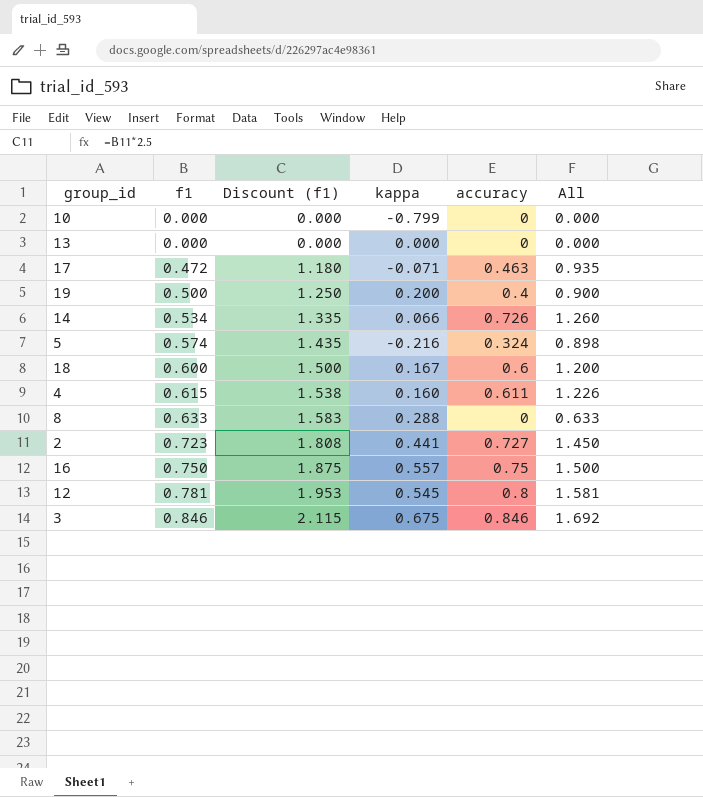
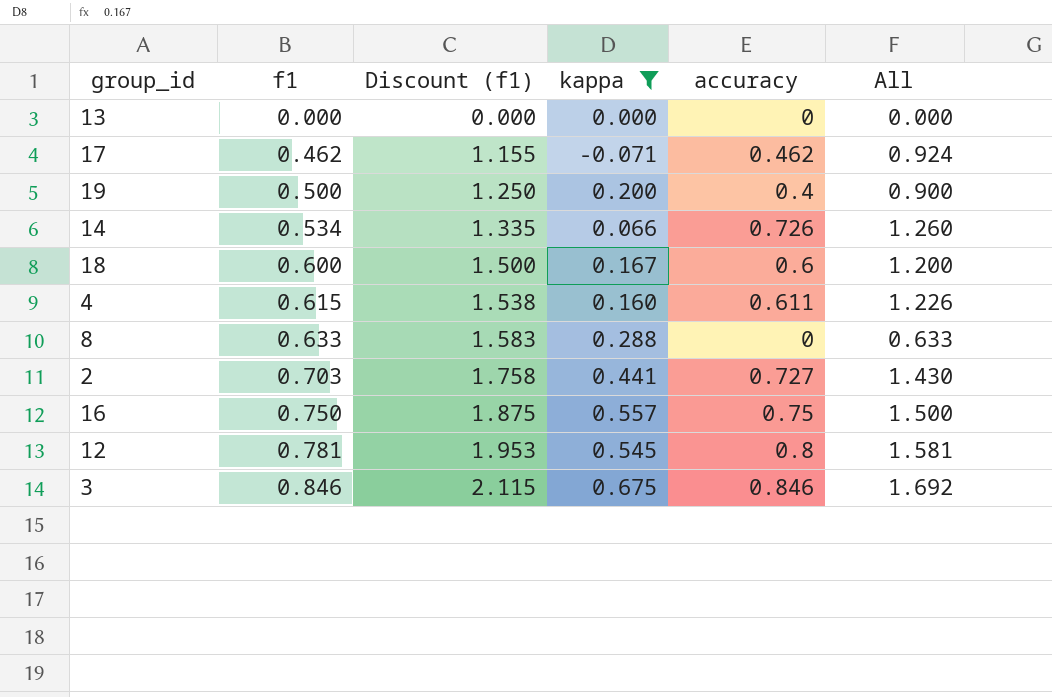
filter: none -> kappa >= -0.071
17 | f1: 0.472 -> 0.462
17 | Discount (f1): 1.180 -> 1.155
17 | accuracy: 0.463 -> 0.462
17 | All: 0.935 -> 0.924
2 | f1: 0.723 -> 0.703
2 | Discount (f1): 1.808 -> 1.758
2 | All: 1.450 -> 1.430

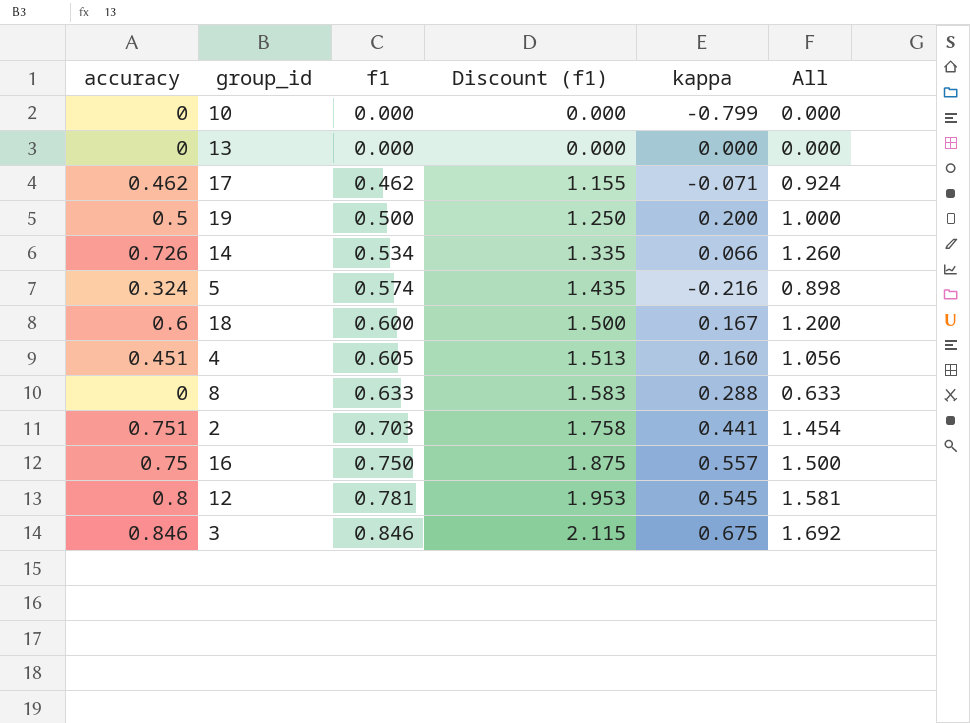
filter: kappa >= -0.071 -> none
column accuracy | position: 5 -> 1
19 | accuracy: 0.4 -> 0.5
19 | All: 0.900 -> 1.000
4 | accuracy: 0.611 -> 0.451
4 | f1: 0.615 -> 0.605
4 | Discount (f1): 1.538 -> 1.513
4 | All: 1.226 -> 1.056
2 | accuracy: 0.727 -> 0.751
2 | All: 1.430 -> 1.454

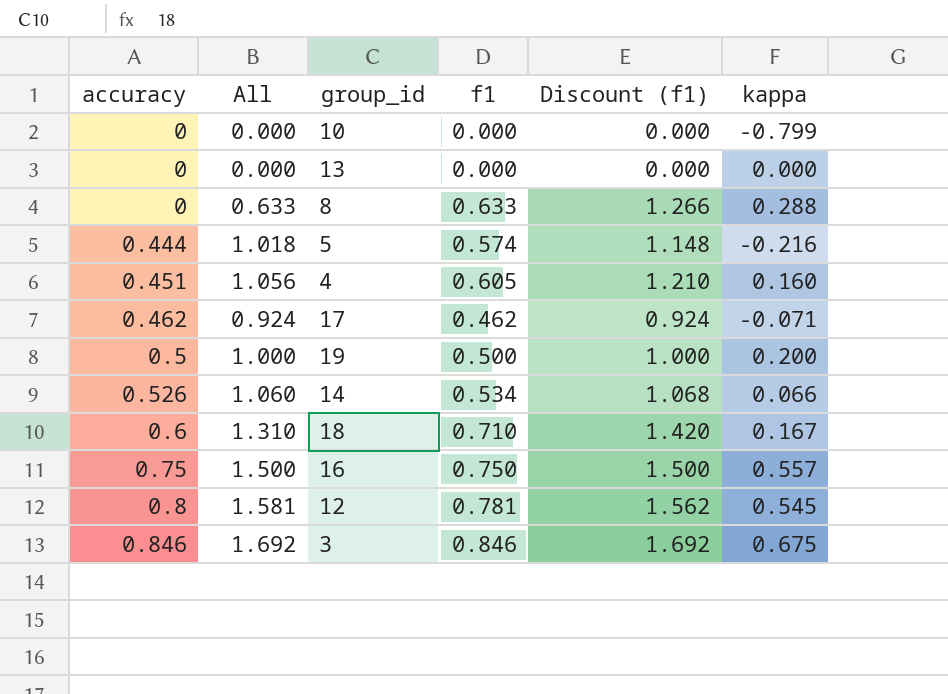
row order: f1 ascending -> accuracy ascending
column All | position: 6 -> 2
column Discount (f1) | formula: [f1] * 2.5 -> [f1] * 2
row 2: 0.751 | 0.703 | 1.758 | 0.441 | 1.454 -> none
5 | accuracy: 0.324 -> 0.444
5 | All: 0.898 -> 1.018
14 | accuracy: 0.726 -> 0.526
14 | All: 1.260 -> 1.060
18 | All: 1.200 -> 1.310
18 | f1: 0.600 -> 0.710

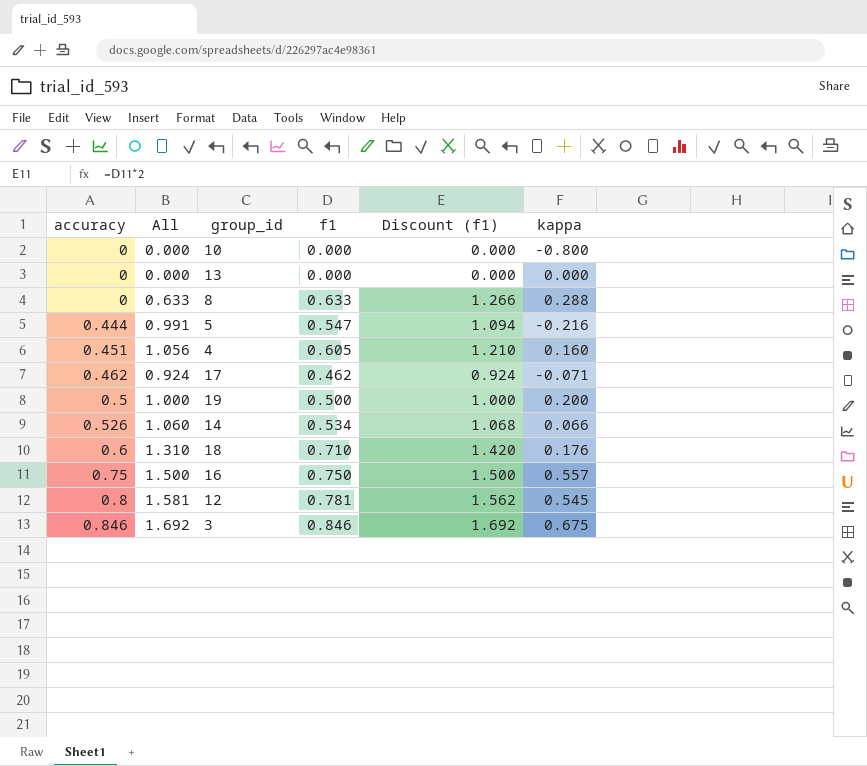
10 | kappa: -0.799 -> -0.800
5 | All: 1.018 -> 0.991
5 | f1: 0.574 -> 0.547
5 | Discount (f1): 1.148 -> 1.094
18 | kappa: 0.167 -> 0.176

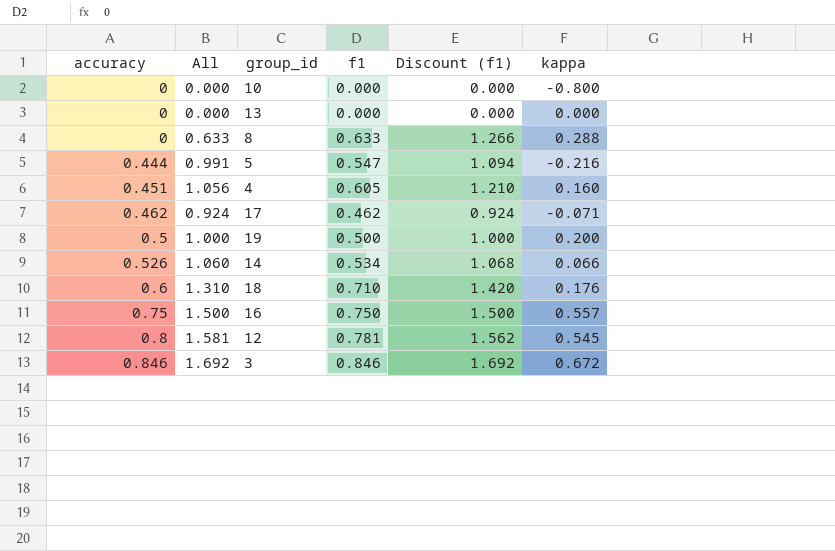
3 | kappa: 0.675 -> 0.672

